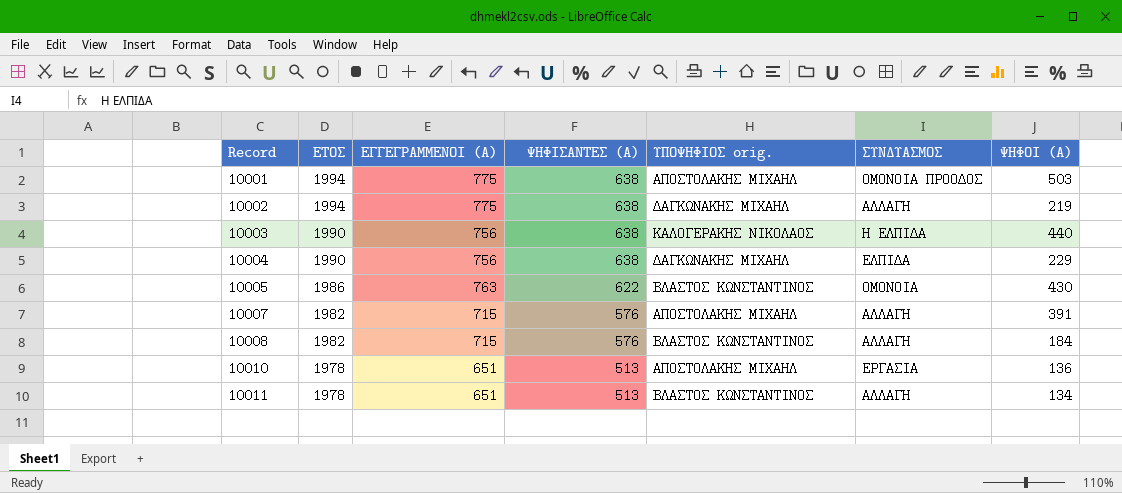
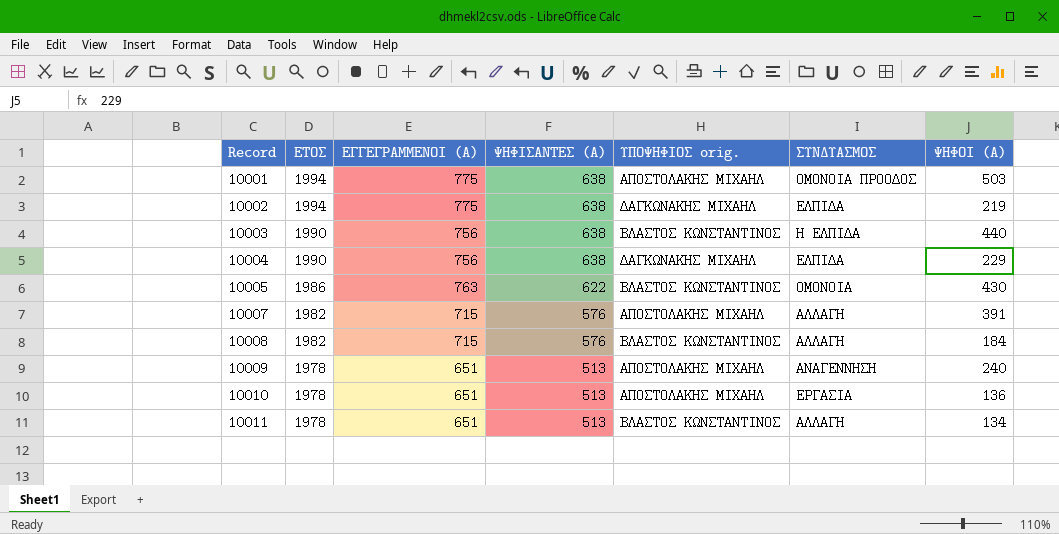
10002 | ΣΥΝΔΥΑΣΜΟΣ: ΑΛΛΑΓΗ -> ΕΛΠΙΔΑ
10003 | ΥΠΟΨΗΦΙΟΣ orig.: ΚΑΛΟΓΕΡΑΚΗΣ ΝΙΚΟΛΑΟΣ -> ΒΛΑΣΤΟΣ ΚΩΝΣΤΑΝΤΙΝΟΣ
row 10009: none -> 1978 | 651 | 513 | ΑΠΟΣΤΟΛΑΚΗΣ ΜΙΧΑΗΛ | ΑΝΑΓΕΝΝΗΣΗ | 240

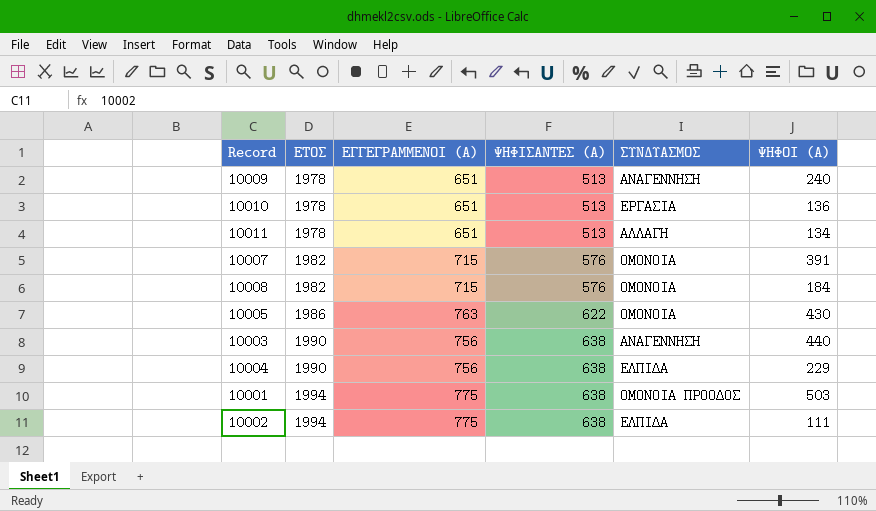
row order: Record ascending -> ΕΤΟΣ ascending
column ΥΠΟΨΗΦΙΟΣ orig. | position: 5 -> none
10007 | ΣΥΝΔΥΑΣΜΟΣ: ΑΛΛΑΓΗ -> ΟΜΟΝΟΙΑ
10008 | ΣΥΝΔΥΑΣΜΟΣ: ΑΛΛΑΓΗ -> ΟΜΟΝΟΙΑ
10003 | ΣΥΝΔΥΑΣΜΟΣ: Η ΕΛΠΙΔΑ -> ΑΝΑΓΕΝΝΗΣΗ
10002 | ΨΗΦΟΙ (Α): 219 -> 111

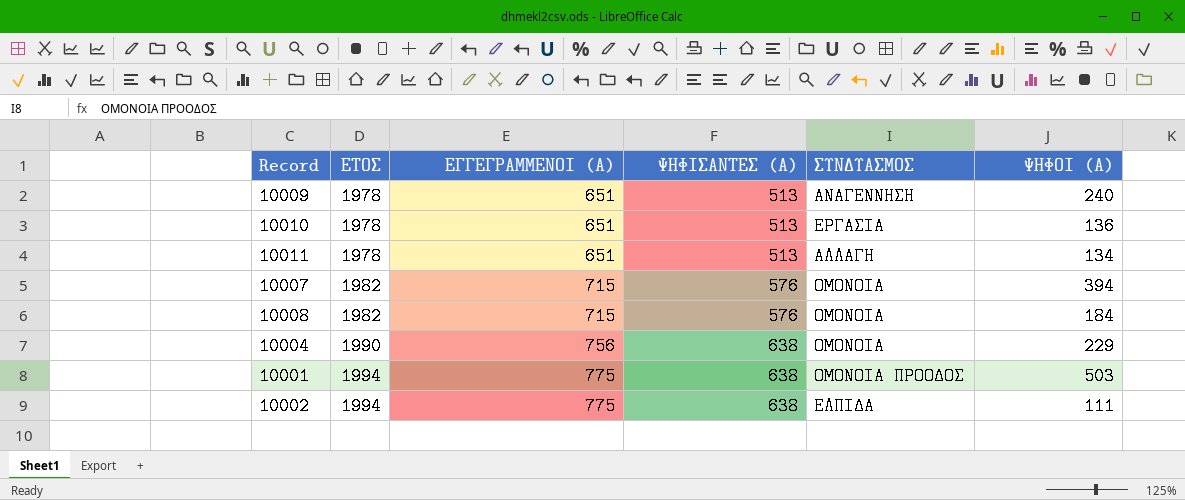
row 10005: 1986 | 763 | 622 | ΟΜΟΝΟΙΑ | 430 -> none
row 10003: 1990 | 756 | 638 | ΑΝΑΓΕΝΝΗΣΗ | 440 -> none
10007 | ΨΗΦΟΙ (Α): 391 -> 394
10004 | ΣΥΝΔΥΑΣΜΟΣ: ΕΛΠΙΔΑ -> ΟΜΟΝΟΙΑ

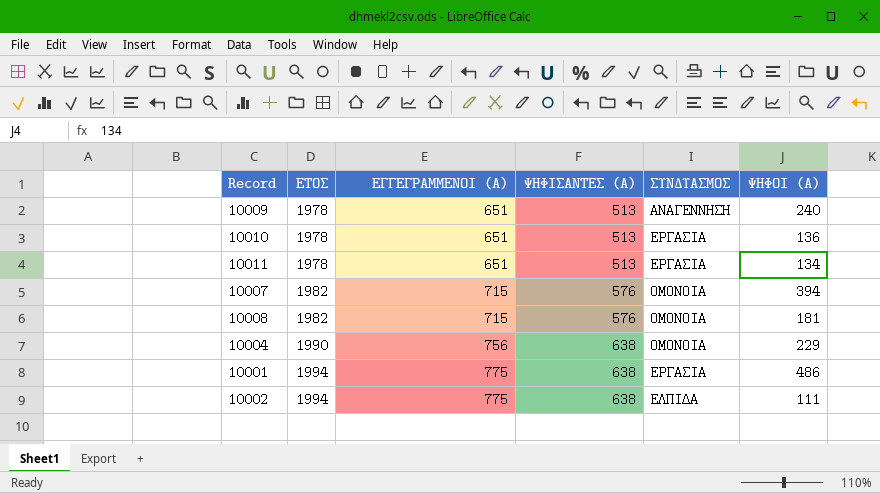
10011 | ΣΥΝΔΥΑΣΜΟΣ: ΑΛΛΑΓΗ -> ΕΡΓΑΣΙΑ
10008 | ΨΗΦΟΙ (Α): 184 -> 181
10001 | ΣΥΝΔΥΑΣΜΟΣ: ΟΜΟΝΟΙΑ ΠΡΟΟΔΟΣ -> ΕΡΓΑΣΙΑ
10001 | ΨΗΦΟΙ (Α): 503 -> 486

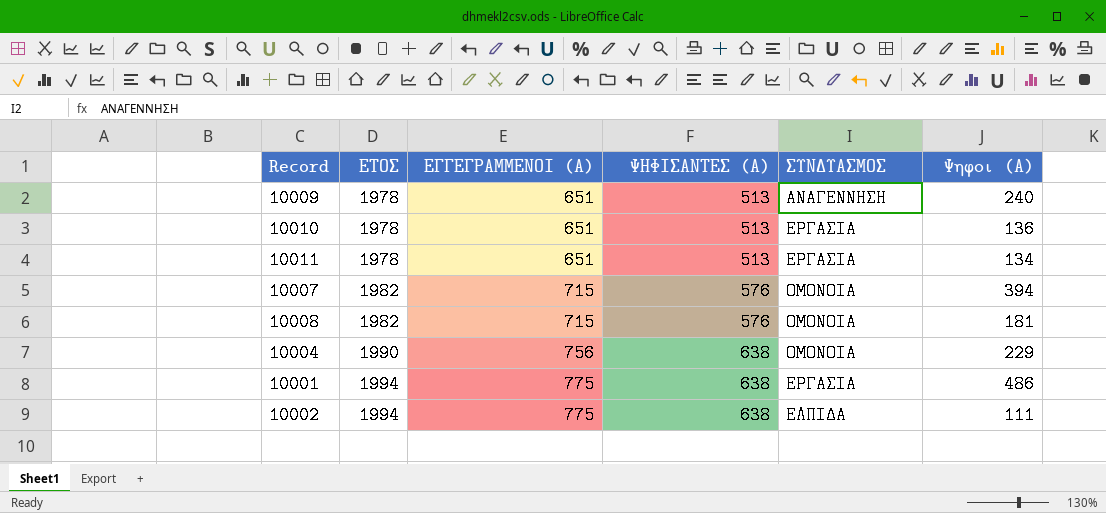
column name: ΨΗΦΟΙ (Α) -> Ψηφοι (Α)

